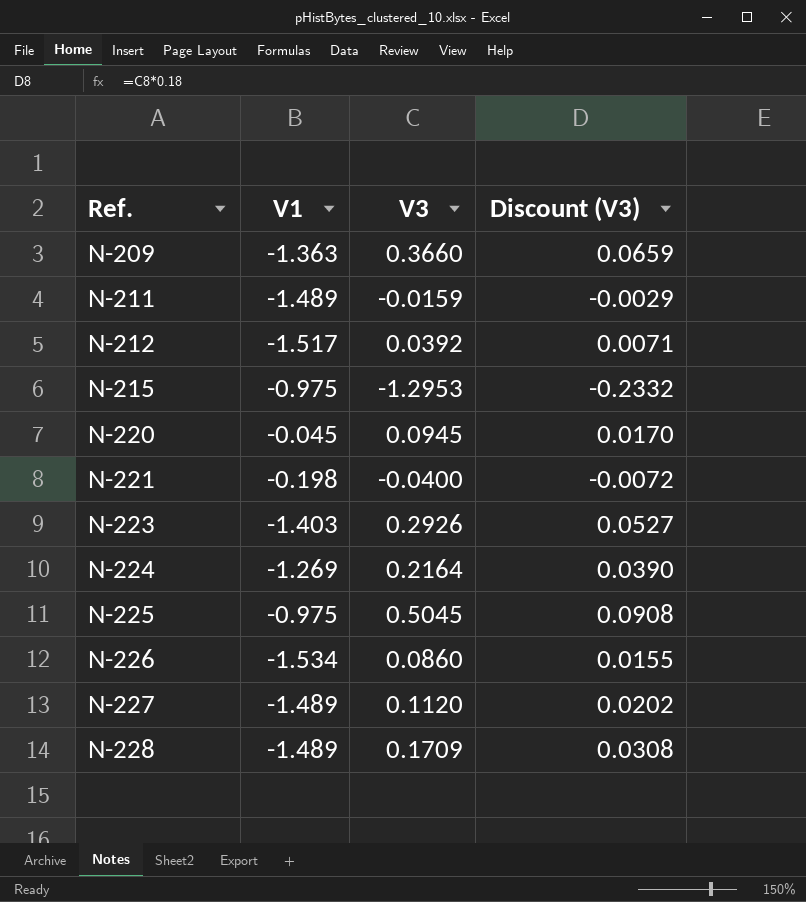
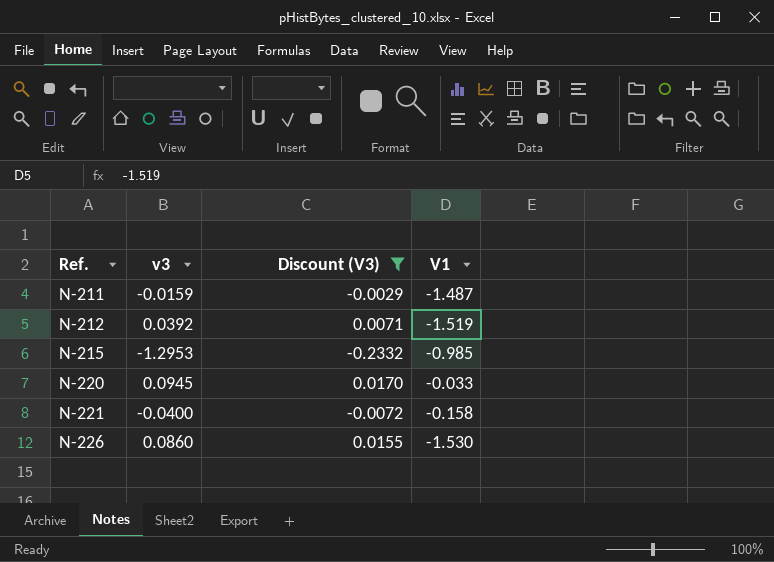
filter: none -> Discount (V3) <= 0.0170
column name: V3 -> v3
column V1 | position: 2 -> 4
N-211 | V1: -1.489 -> -1.487
N-212 | V1: -1.517 -> -1.519
N-215 | V1: -0.975 -> -0.985
N-220 | V1: -0.045 -> -0.033
N-221 | V1: -0.198 -> -0.158
N-226 | V1: -1.534 -> -1.530

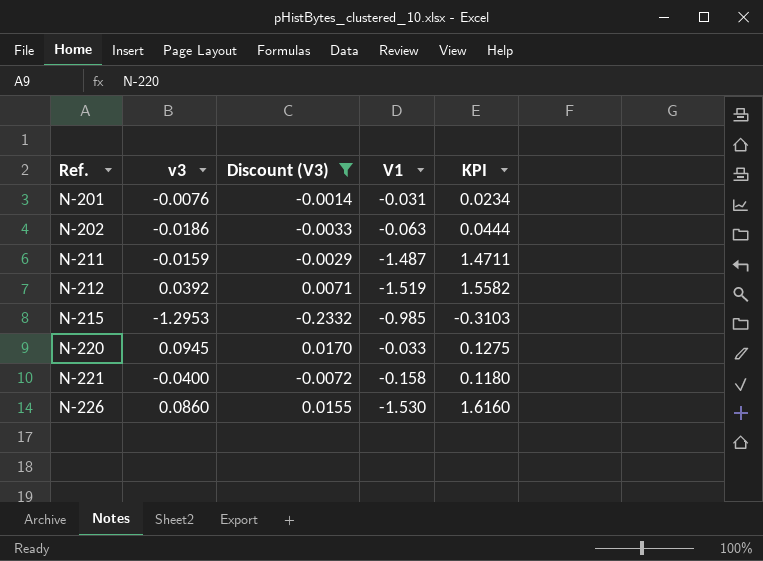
column KPI | formula: none -> [v3] - [V1]
row N-201: none -> -0.0076 | -0.0014 | -0.031 | 0.0234
row N-202: none -> -0.0186 | -0.0033 | -0.063 | 0.0444

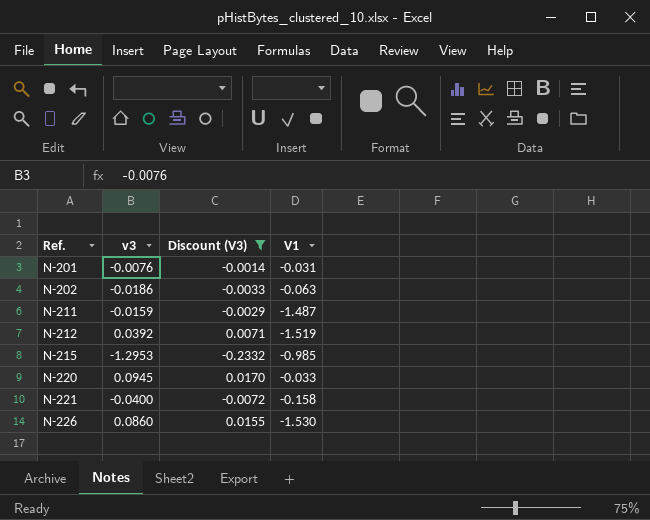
column KPI | formula: [v3] - [V1] -> none

